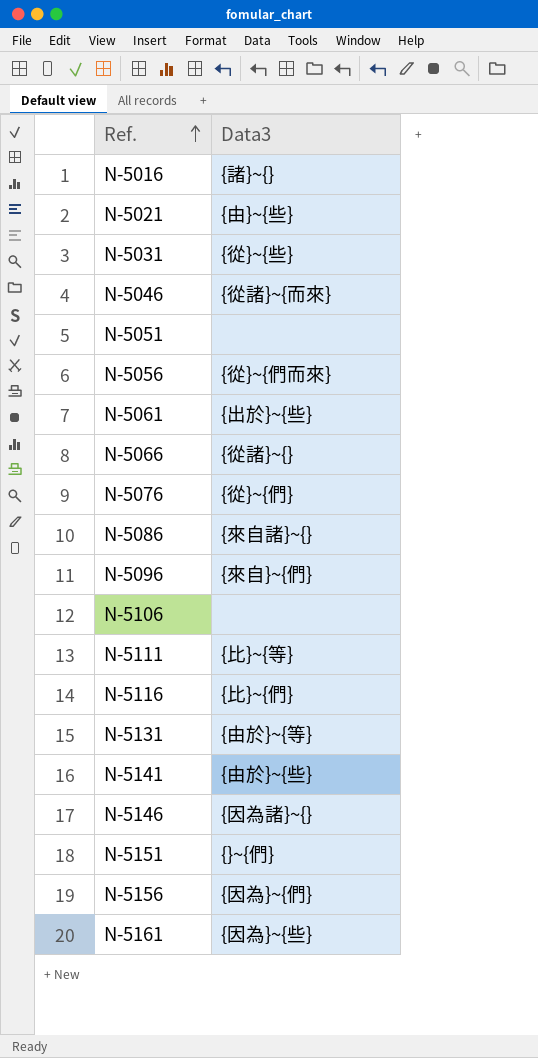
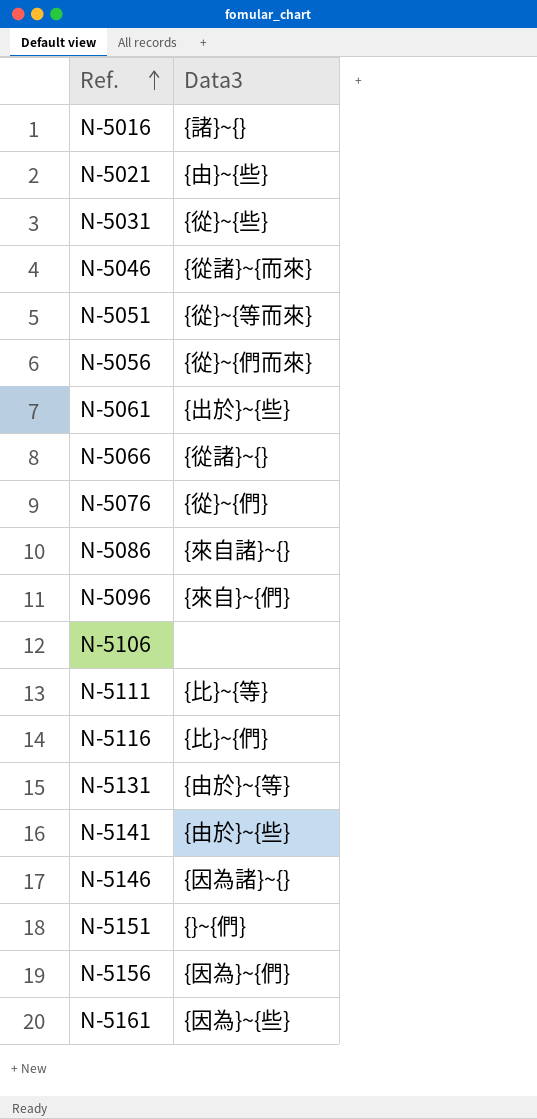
N-5051 | Data3: none -> {從}~{等而來}

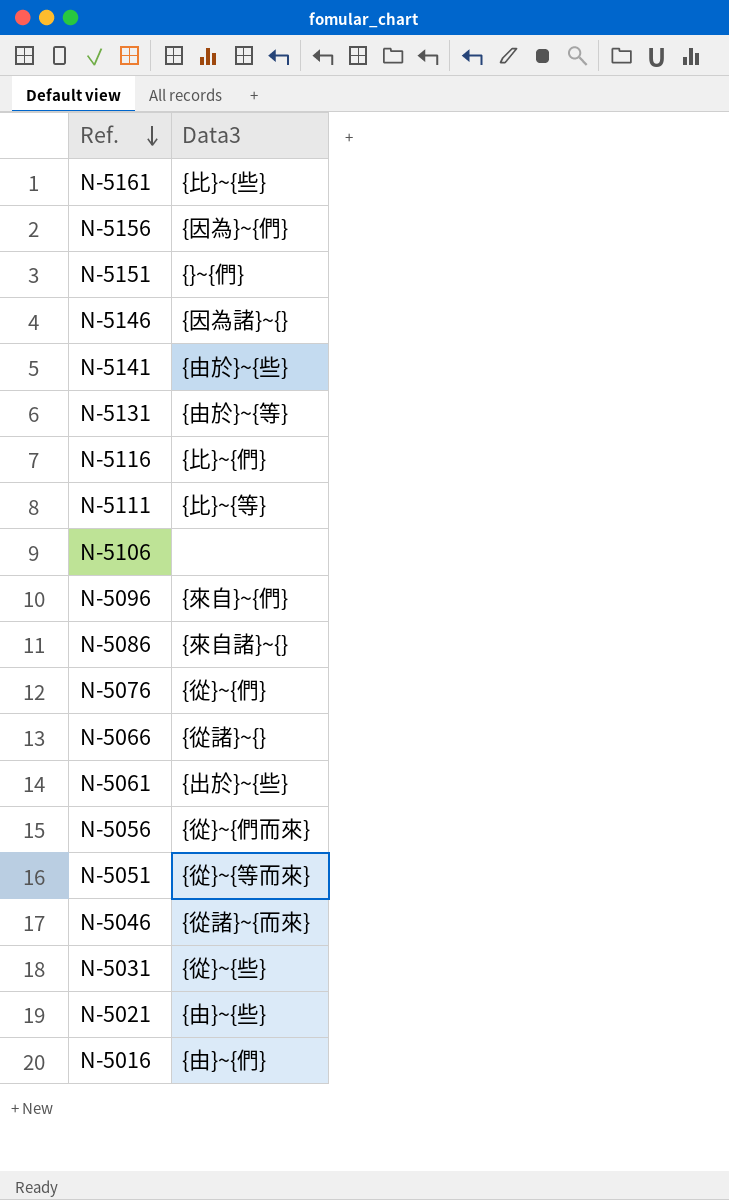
row order: Ref. ascending -> Ref. descending
N-5161 | Data3: {因為}~{些} -> {比}~{些}
N-5016 | Data3: {諸}~{} -> {由}~{們}

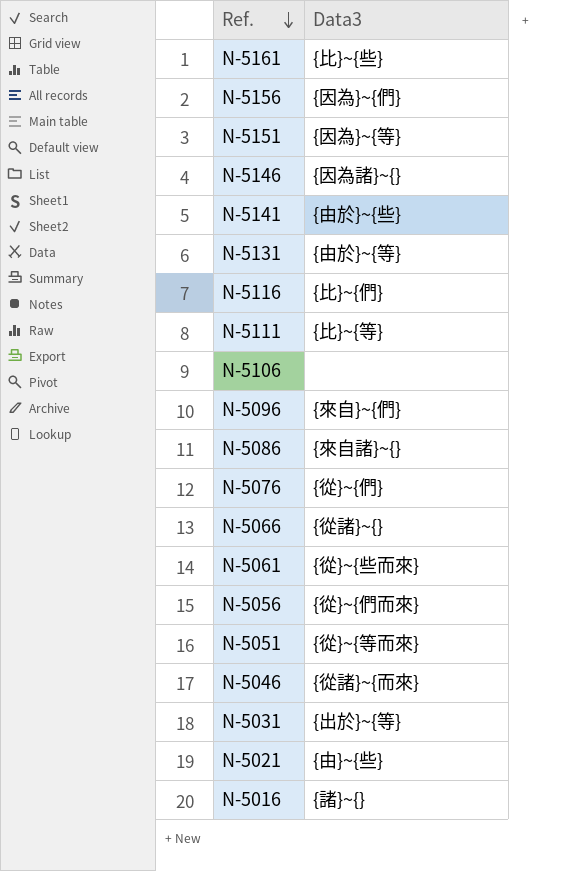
N-5151 | Data3: {}~{們} -> {因為}~{等}
N-5061 | Data3: {出於}~{些} -> {從}~{些而來}
N-5031 | Data3: {從}~{些} -> {出於}~{等}
N-5016 | Data3: {由}~{們} -> {諸}~{}

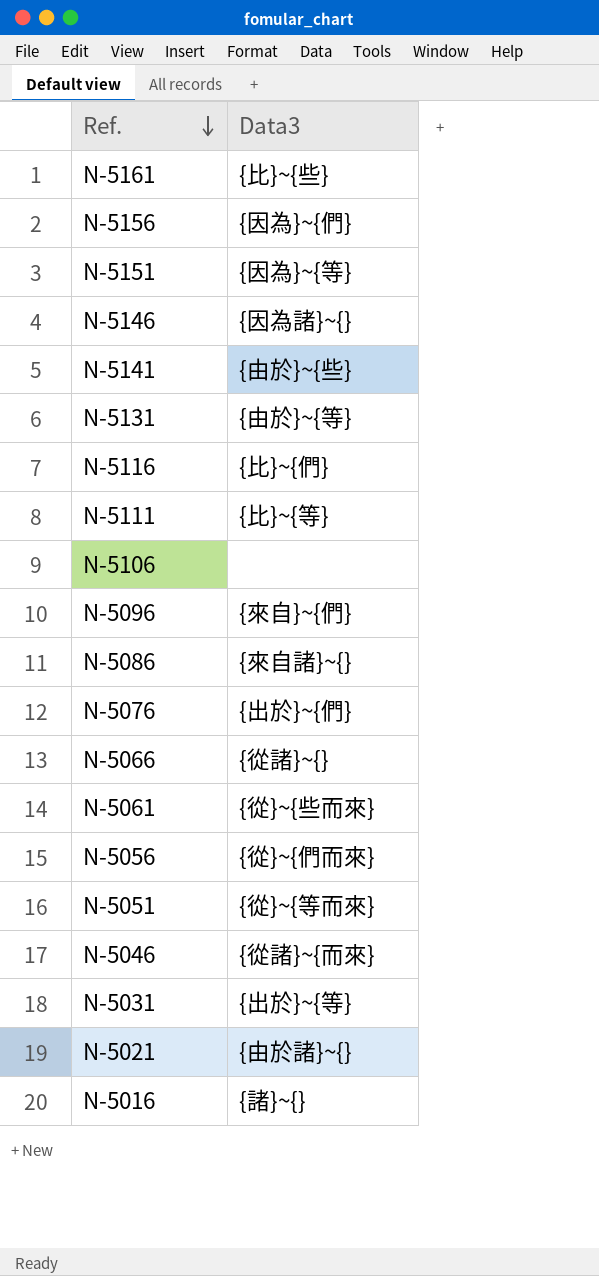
N-5076 | Data3: {從}~{們} -> {出於}~{們}
N-5021 | Data3: {由}~{些} -> {由於諸}~{}

